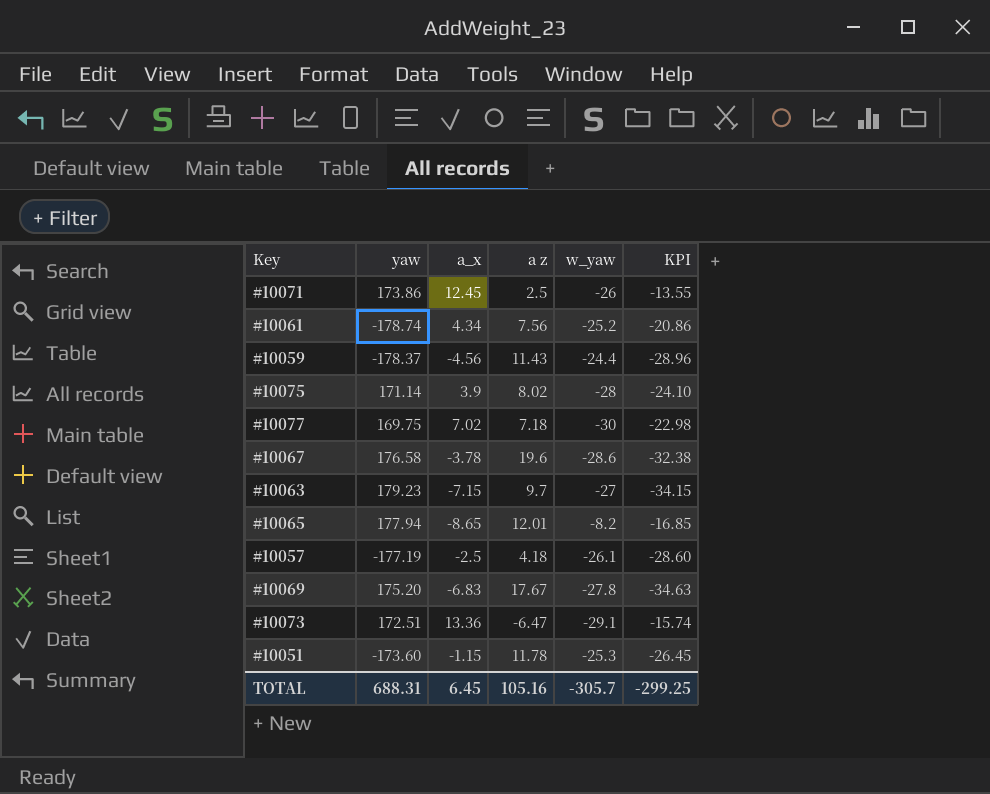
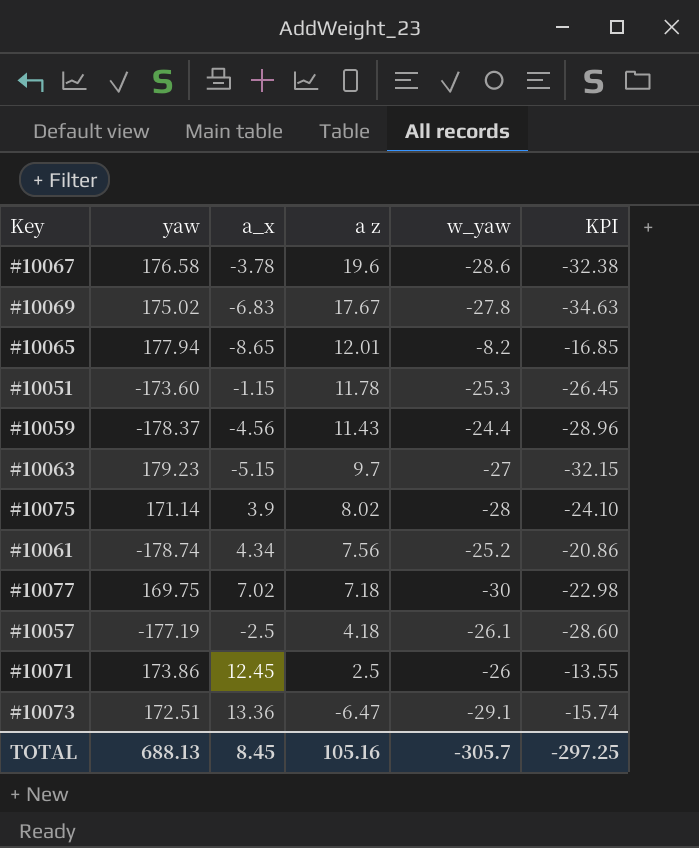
row order: none -> a z descending
#10069 | yaw: 175.20 -> 175.02
#10063 | a_x: -7.15 -> -5.15
#10063 | KPI: -34.15 -> -32.15
TOTAL | yaw: 688.31 -> 688.13
TOTAL | a_x: 6.45 -> 8.45
TOTAL | KPI: -299.25 -> -297.25

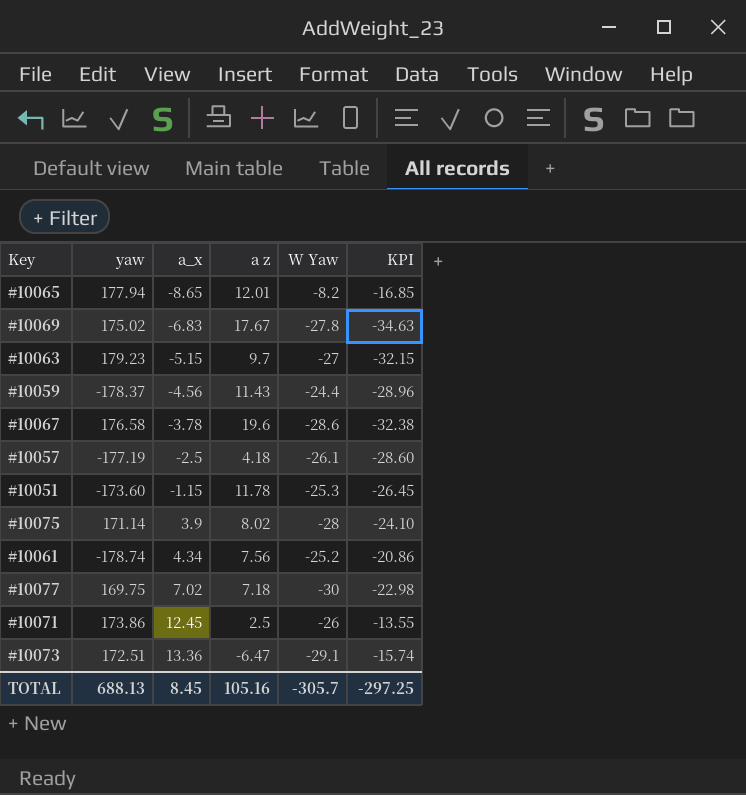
row order: a z descending -> a_x ascending
column name: w_yaw -> W Yaw

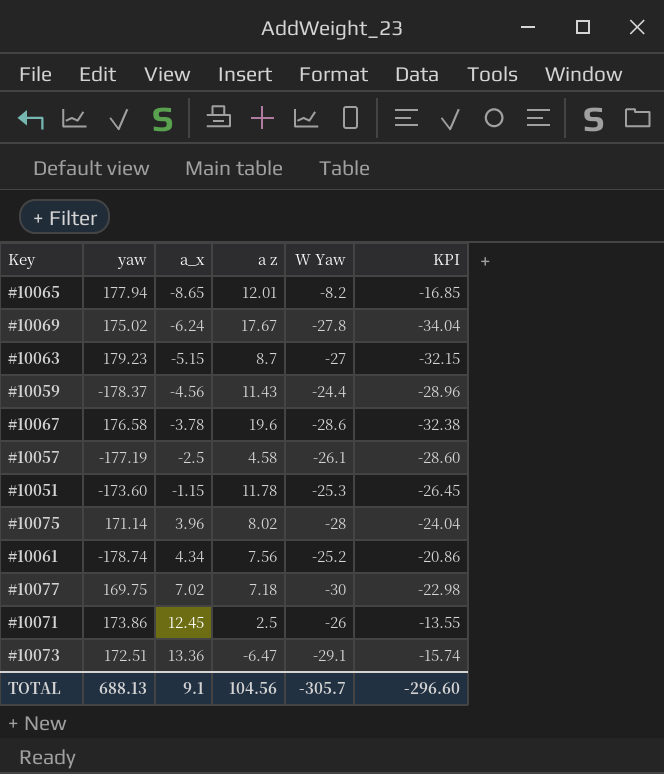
#10069 | a_x: -6.83 -> -6.24
#10069 | KPI: -34.63 -> -34.04
#10063 | a z: 9.7 -> 8.7
#10057 | a z: 4.18 -> 4.58
#10075 | a_x: 3.9 -> 3.96
#10075 | KPI: -24.10 -> -24.04
TOTAL | a_x: 8.45 -> 9.1
TOTAL | a z: 105.16 -> 104.56
TOTAL | KPI: -297.25 -> -296.60

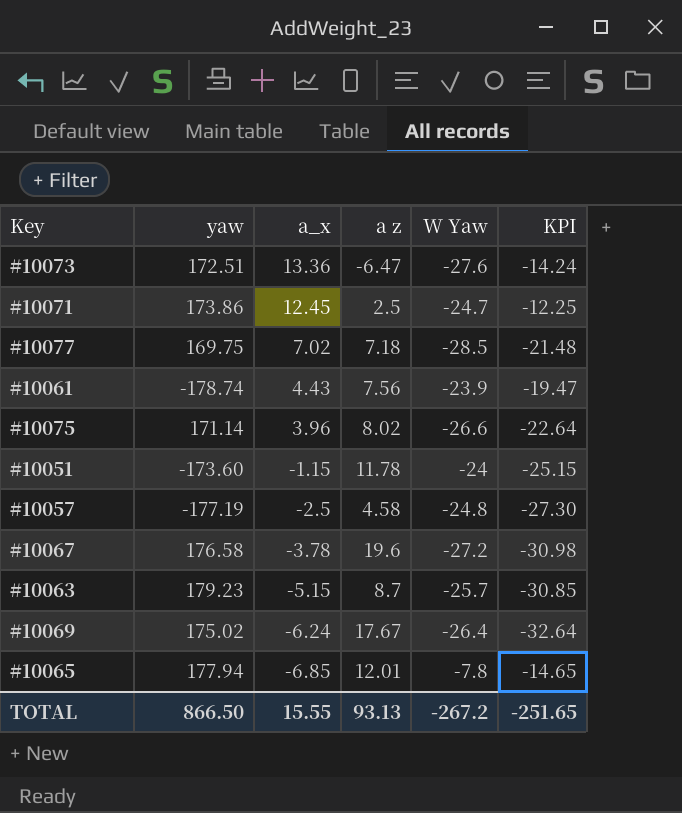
row order: a_x ascending -> a_x descending
row #10059: -178.37 | -4.56 | 11.43 | -24.4 | -28.96 -> none
#10073 | W Yaw: -29.1 -> -27.6
#10073 | KPI: -15.74 -> -14.24
#10071 | W Yaw: -26 -> -24.7
#10071 | KPI: -13.55 -> -12.25
#10077 | W Yaw: -30 -> -28.5
#10077 | KPI: -22.98 -> -21.48
#10061 | a_x: 4.34 -> 4.43
#10061 | W Yaw: -25.2 -> -23.9
#10061 | KPI: -20.86 -> -19.47
#10075 | W Yaw: -28 -> -26.6
#10075 | KPI: -24.04 -> -22.64
#10051 | W Yaw: -25.3 -> -24
#10051 | KPI: -26.45 -> -25.15
#10057 | W Yaw: -26.1 -> -24.8
#10057 | KPI: -28.60 -> -27.30
#10067 | W Yaw: -28.6 -> -27.2
#10067 | KPI: -32.38 -> -30.98
#10063 | W Yaw: -27 -> -25.7
#10063 | KPI: -32.15 -> -30.85
#10069 | W Yaw: -27.8 -> -26.4
#10069 | KPI: -34.04 -> -32.64
#10065 | a_x: -8.65 -> -6.85
#10065 | W Yaw: -8.2 -> -7.8
#10065 | KPI: -16.85 -> -14.65
TOTAL | yaw: 688.13 -> 866.50
TOTAL | a_x: 9.1 -> 15.55
TOTAL | a z: 104.56 -> 93.13
TOTAL | W Yaw: -305.7 -> -267.2
TOTAL | KPI: -296.60 -> -251.65

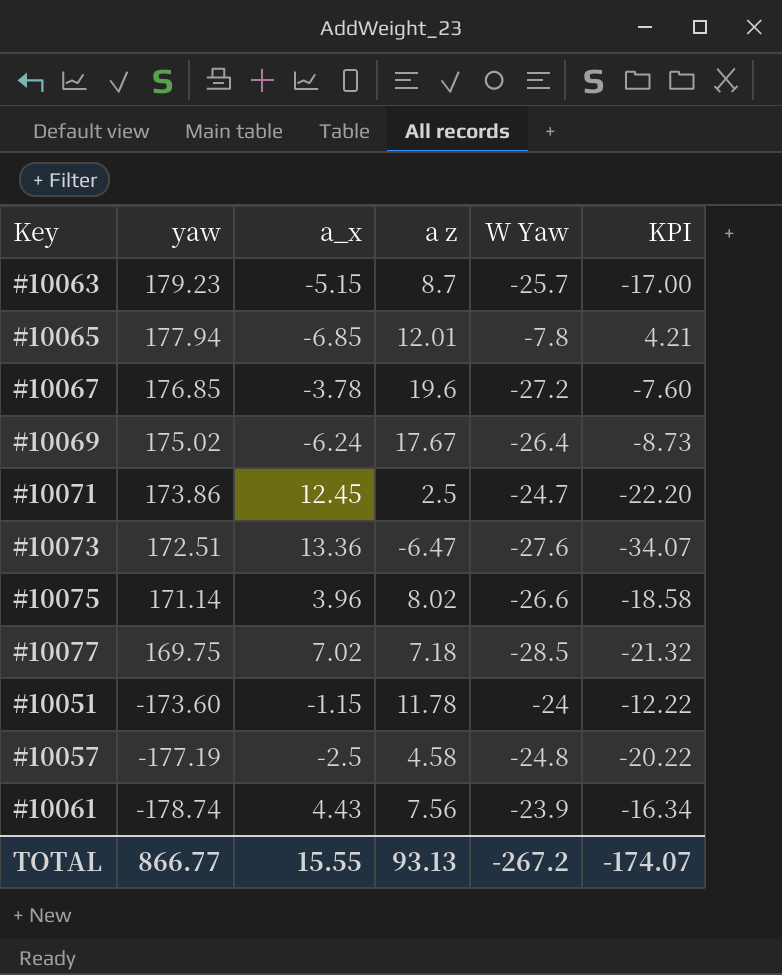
row order: a_x descending -> yaw descending
column KPI | formula: [a_x] + [W Yaw] -> [a z] + [W Yaw]
#10067 | yaw: 176.58 -> 176.85
TOTAL | yaw: 866.50 -> 866.77
TOTAL | KPI: -251.65 -> -174.07

